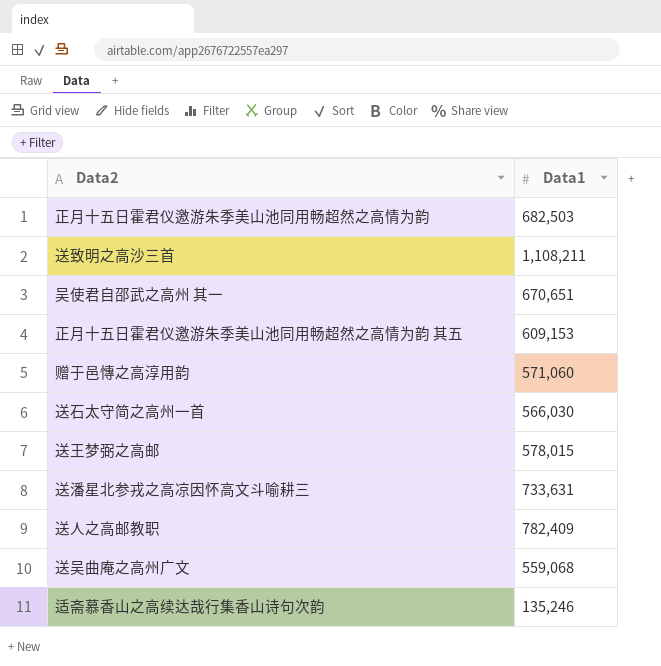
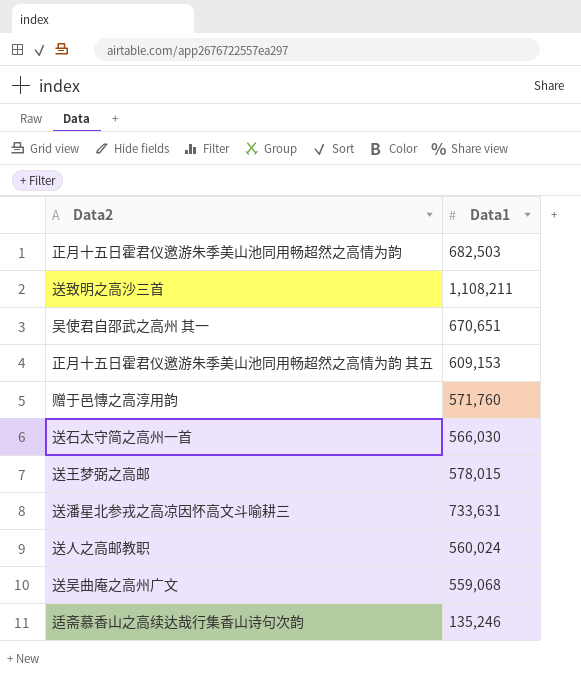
赠于邑慱之高淳用韵 | Data1: 571,060 -> 571,760
送人之高邮教职 | Data1: 782,409 -> 560,024

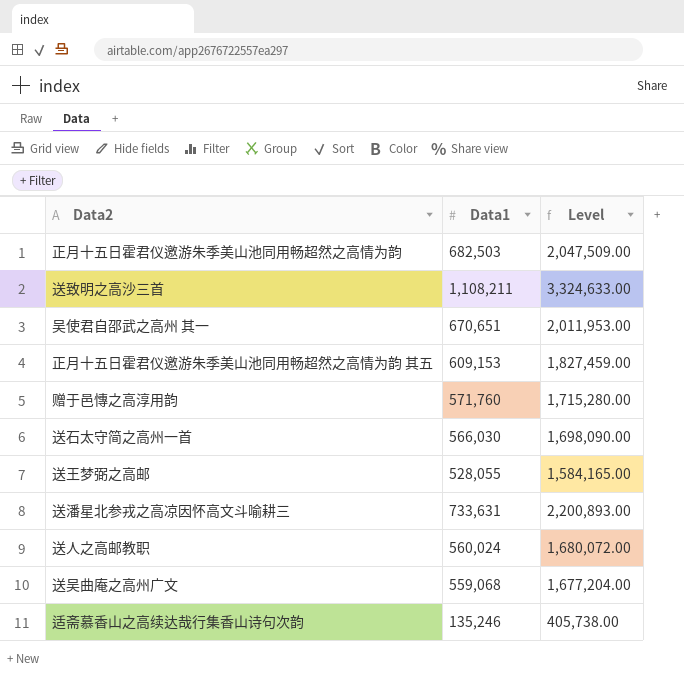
column Level | formula: none -> [Data1] * 3
送王梦弼之高邮 | Data1: 578,015 -> 528,055

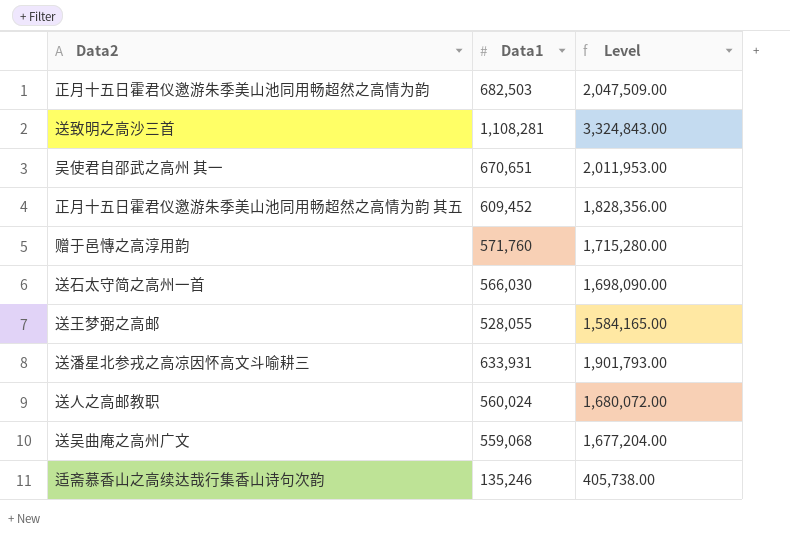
送致明之高沙三首 | Data1: 1,108,211 -> 1,108,281
送致明之高沙三首 | Level: 3,324,633.00 -> 3,324,843.00
正月十五日霍君仪邀游朱季美山池同用畅超然之高情为韵 其五 | Data1: 609,153 -> 609,452
正月十五日霍君仪邀游朱季美山池同用畅超然之高情为韵 其五 | Level: 1,827,459.00 -> 1,828,356.00
送潘星北参戎之高凉因怀高文斗喻耕三 | Data1: 733,631 -> 633,931
送潘星北参戎之高凉因怀高文斗喻耕三 | Level: 2,200,893.00 -> 1,901,793.00

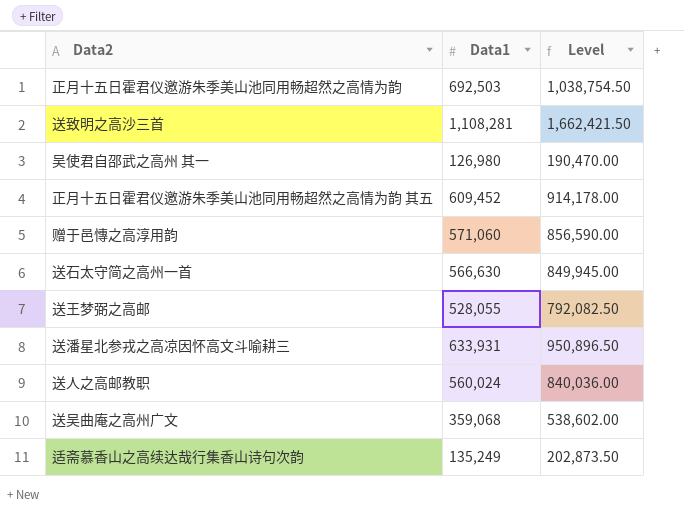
column Level | formula: [Data1] * 3 -> [Data1] * 1.5
正月十五日霍君仪邀游朱季美山池同用畅超然之高情为韵 | Data1: 682,503 -> 692,503
吴使君自邵武之高州 其一 | Data1: 670,651 -> 126,980
赠于邑慱之高淳用韵 | Data1: 571,760 -> 571,060
送石太守简之高州一首 | Data1: 566,030 -> 566,630
送吴曲庵之高州广文 | Data1: 559,068 -> 359,068
适斋慕香山之高续达哉行集香山诗句次韵 | Data1: 135,246 -> 135,249

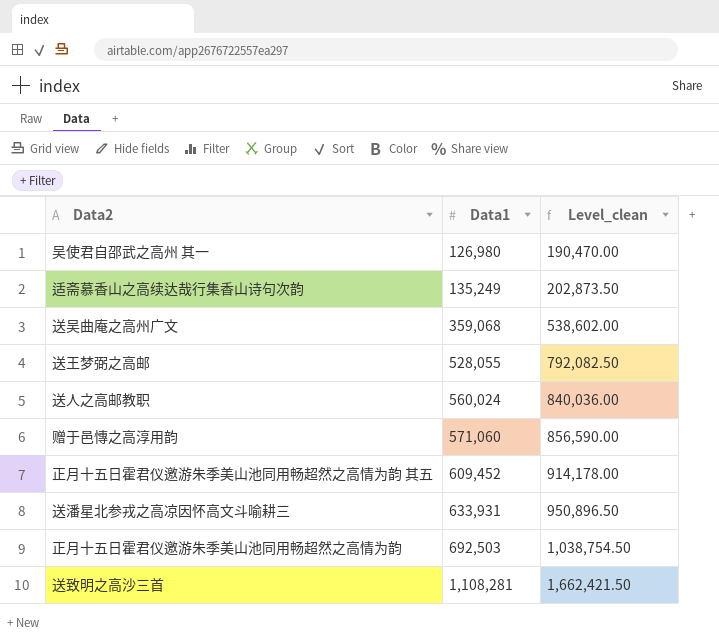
row order: none -> Data1 ascending
column name: Level -> Level_clean
row 送石太守简之高州一首: 566,630 | 849,945.00 -> none

